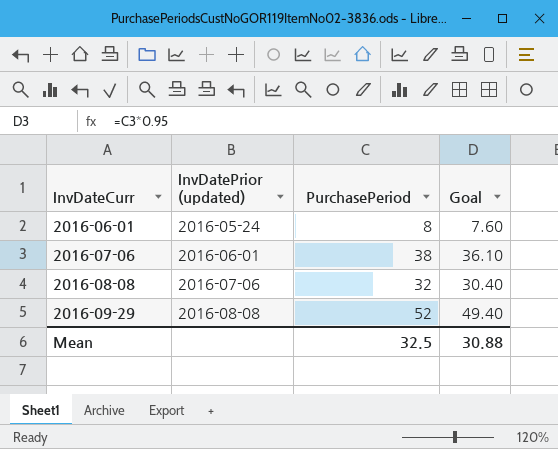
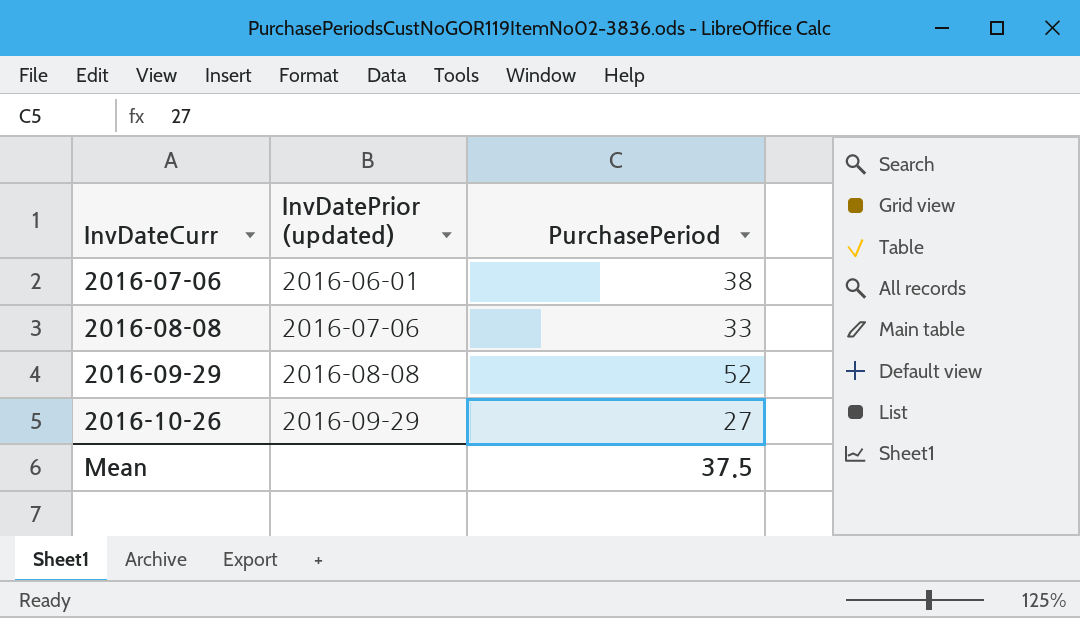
column Goal | formula: [PurchasePeriod] * 0.95 -> none
row 2016-06-01: 2016-05-24 | 8 | 7.60 -> none
2016-08-08 | PurchasePeriod: 32 -> 33
row 2016-10-26: none -> 2016-09-29 | 27
Mean | PurchasePeriod: 32.5 -> 37.5

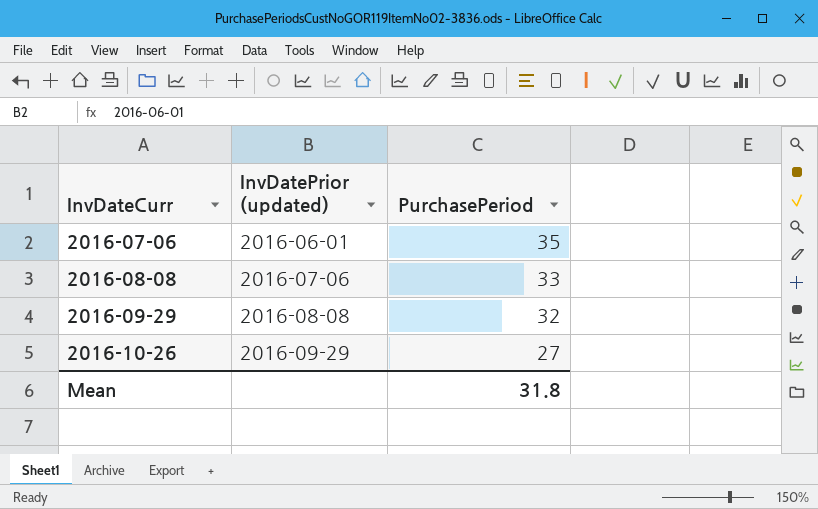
2016-07-06 | PurchasePeriod: 38 -> 35
2016-09-29 | PurchasePeriod: 52 -> 32
Mean | PurchasePeriod: 37.5 -> 31.8

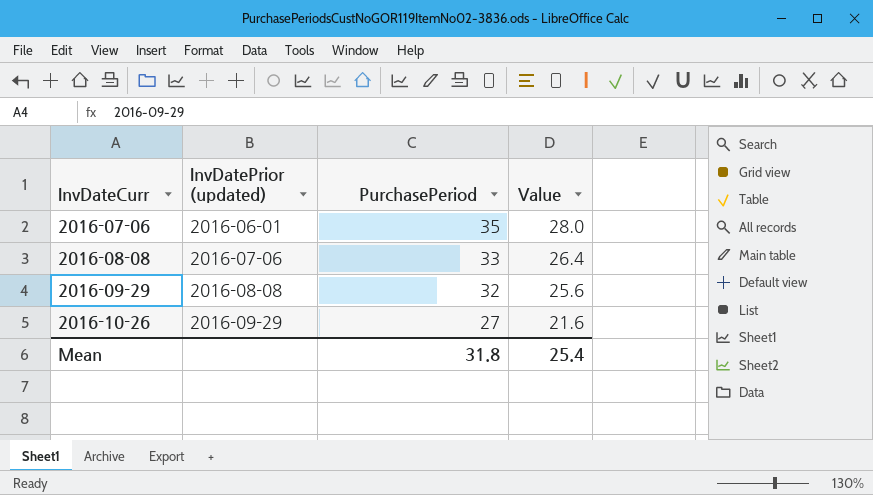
column Value | formula: none -> [PurchasePeriod] * 0.8

